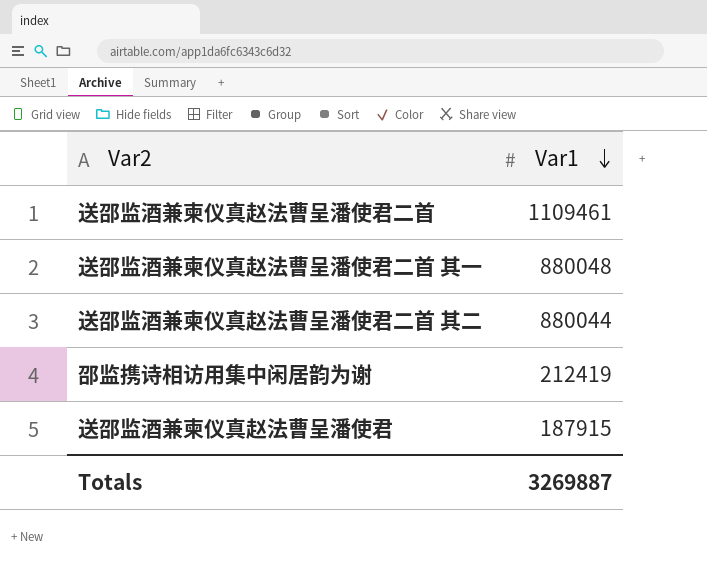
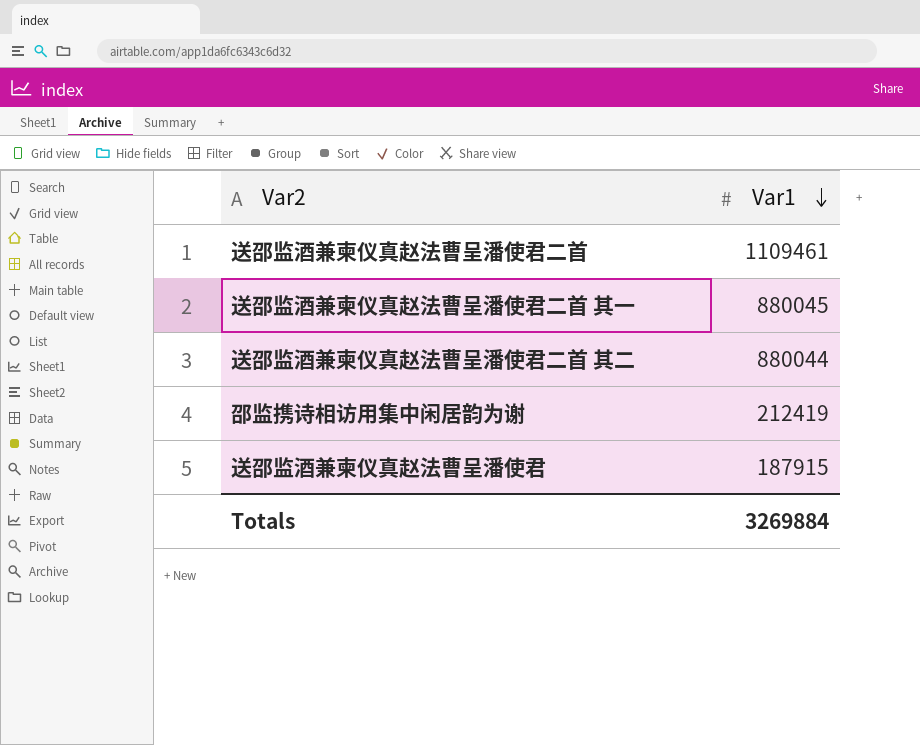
送邵监酒兼柬仪真赵法曹呈潘使君二首 其一 | Var1: 880048 -> 880045
Totals | Var1: 3269887 -> 3269884

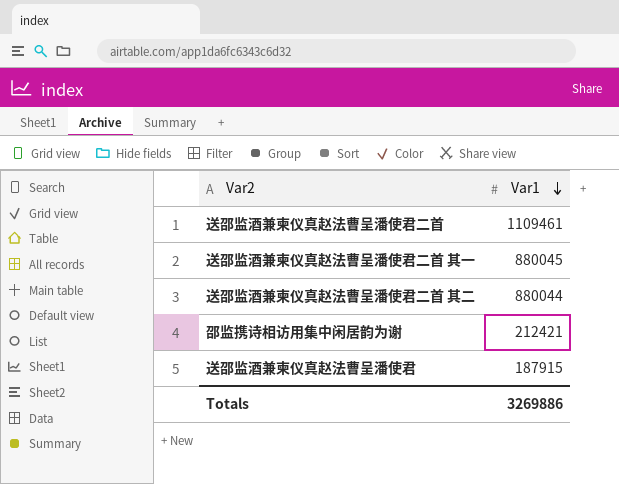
邵监携诗相访用集中闲居韵为谢 | Var1: 212419 -> 212421
Totals | Var1: 3269884 -> 3269886

